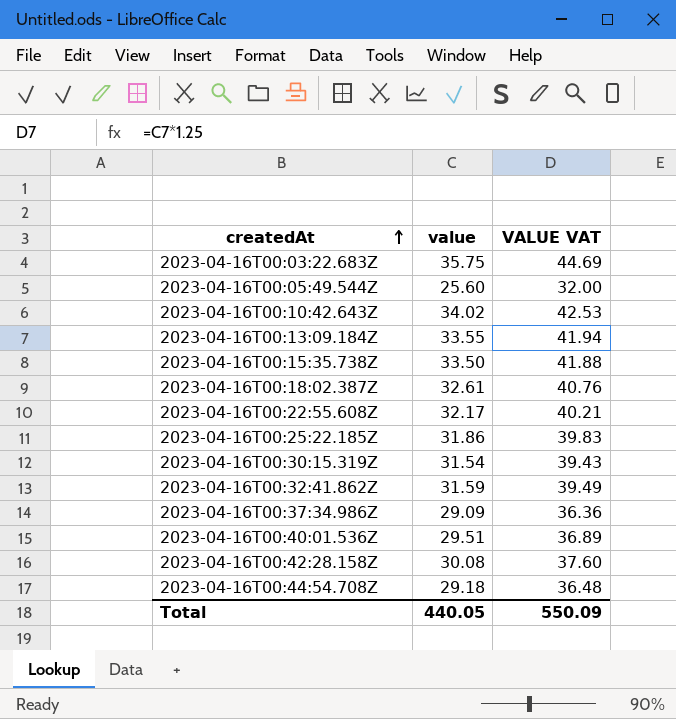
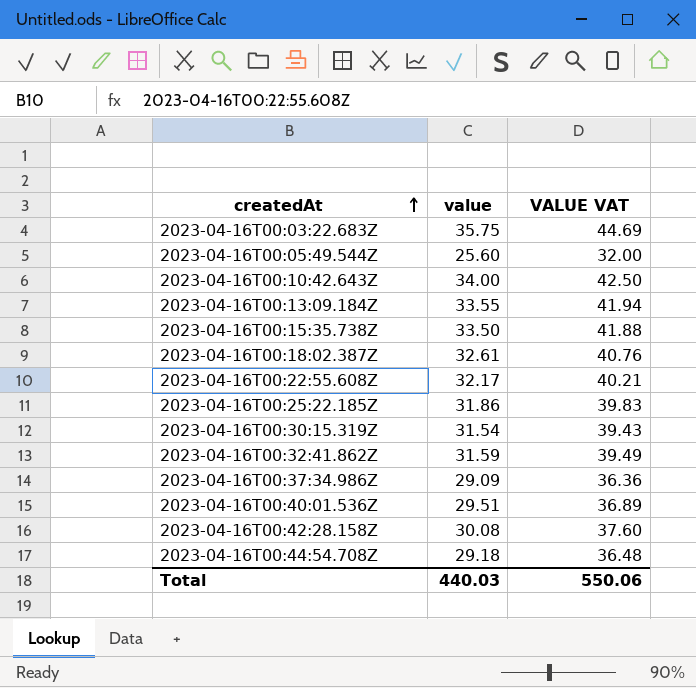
2023-04-16T00:10:42.643Z | value: 34.02 -> 34.00
2023-04-16T00:10:42.643Z | VALUE VAT: 42.53 -> 42.50
Total | value: 440.05 -> 440.03
Total | VALUE VAT: 550.09 -> 550.06

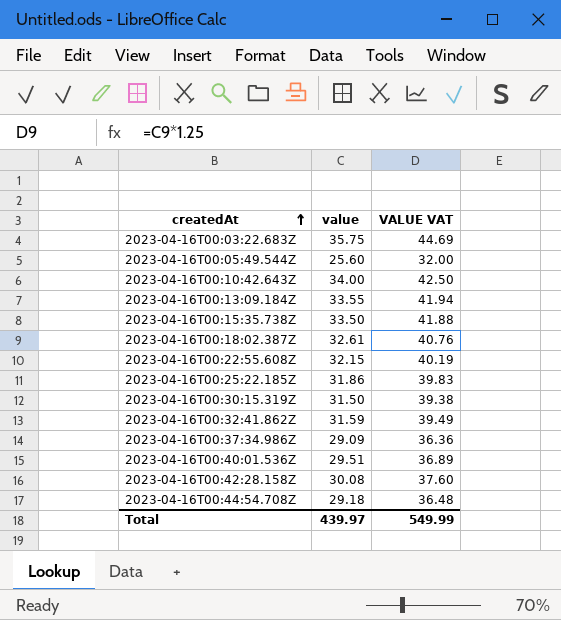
2023-04-16T00:22:55.608Z | value: 32.17 -> 32.15
2023-04-16T00:22:55.608Z | VALUE VAT: 40.21 -> 40.19
2023-04-16T00:30:15.319Z | value: 31.54 -> 31.50
2023-04-16T00:30:15.319Z | VALUE VAT: 39.43 -> 39.38
Total | value: 440.03 -> 439.97
Total | VALUE VAT: 550.06 -> 549.99

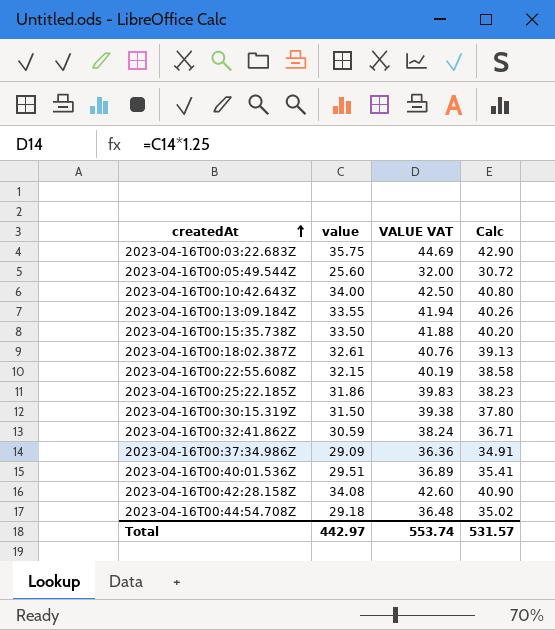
column Calc | formula: none -> [value] * 1.2
2023-04-16T00:32:41.862Z | value: 31.59 -> 30.59
2023-04-16T00:32:41.862Z | VALUE VAT: 39.49 -> 38.24
2023-04-16T00:42:28.158Z | value: 30.08 -> 34.08
2023-04-16T00:42:28.158Z | VALUE VAT: 37.60 -> 42.60
Total | value: 439.97 -> 442.97
Total | VALUE VAT: 549.99 -> 553.74

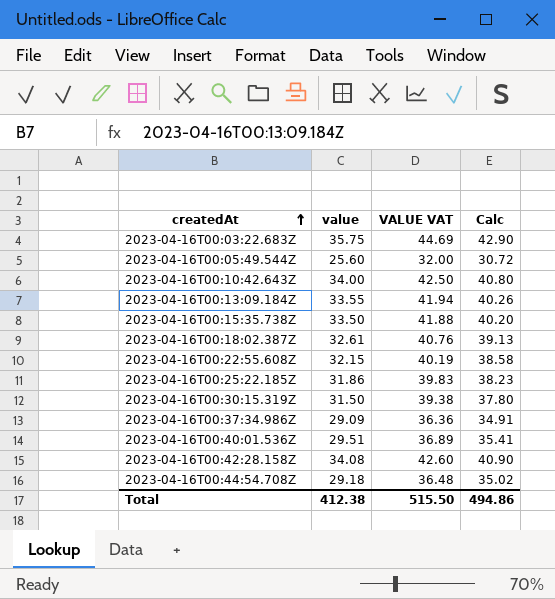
row 2023-04-16T00:32:41.862Z: 30.59 | 38.24 | 36.71 -> none
Total | value: 442.97 -> 412.38
Total | VALUE VAT: 553.74 -> 515.50
Total | Calc: 531.57 -> 494.86

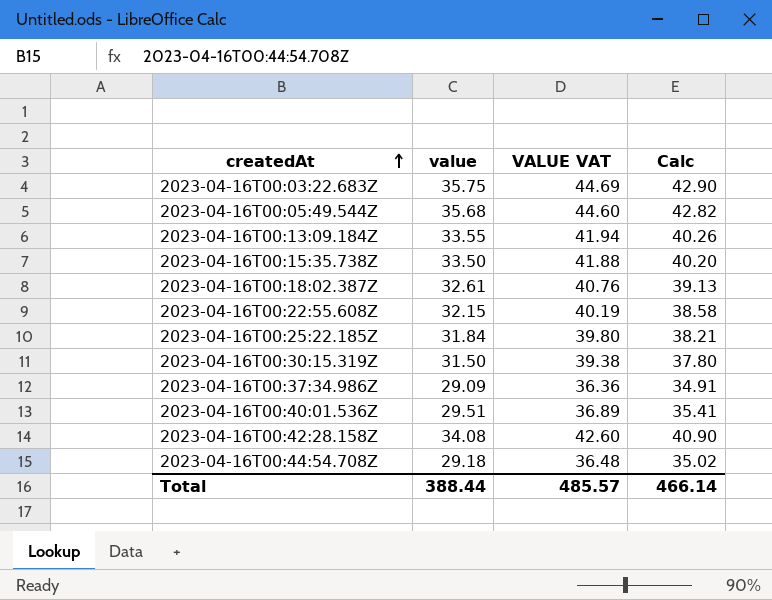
row 2023-04-16T00:10:42.643Z: 34.00 | 42.50 | 40.80 -> none
2023-04-16T00:05:49.544Z | value: 25.60 -> 35.68
2023-04-16T00:05:49.544Z | VALUE VAT: 32.00 -> 44.60
2023-04-16T00:05:49.544Z | Calc: 30.72 -> 42.82
2023-04-16T00:25:22.185Z | value: 31.86 -> 31.84
2023-04-16T00:25:22.185Z | VALUE VAT: 39.83 -> 39.80
2023-04-16T00:25:22.185Z | Calc: 38.23 -> 38.21
Total | value: 412.38 -> 388.44
Total | VALUE VAT: 515.50 -> 485.57
Total | Calc: 494.86 -> 466.14

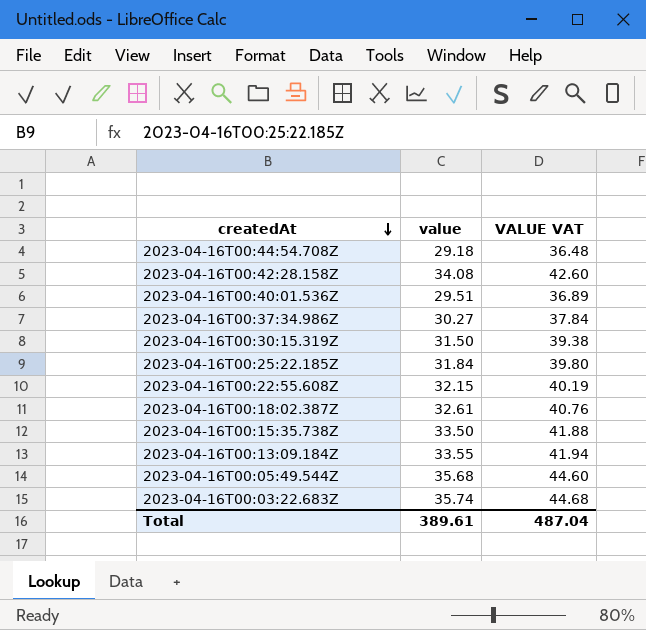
row order: createdAt ascending -> createdAt descending
column Calc | formula: [value] * 1.2 -> none
2023-04-16T00:37:34.986Z | value: 29.09 -> 30.27
2023-04-16T00:37:34.986Z | VALUE VAT: 36.36 -> 37.84
2023-04-16T00:03:22.683Z | value: 35.75 -> 35.74
2023-04-16T00:03:22.683Z | VALUE VAT: 44.69 -> 44.68
Total | value: 388.44 -> 389.61
Total | VALUE VAT: 485.57 -> 487.04

